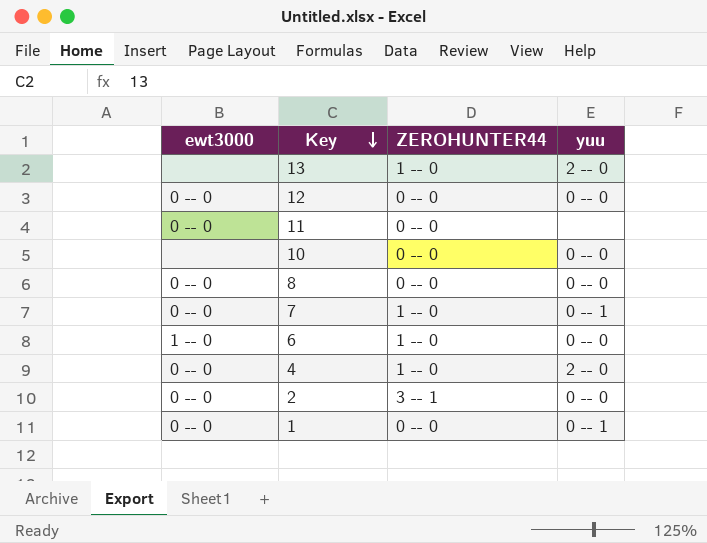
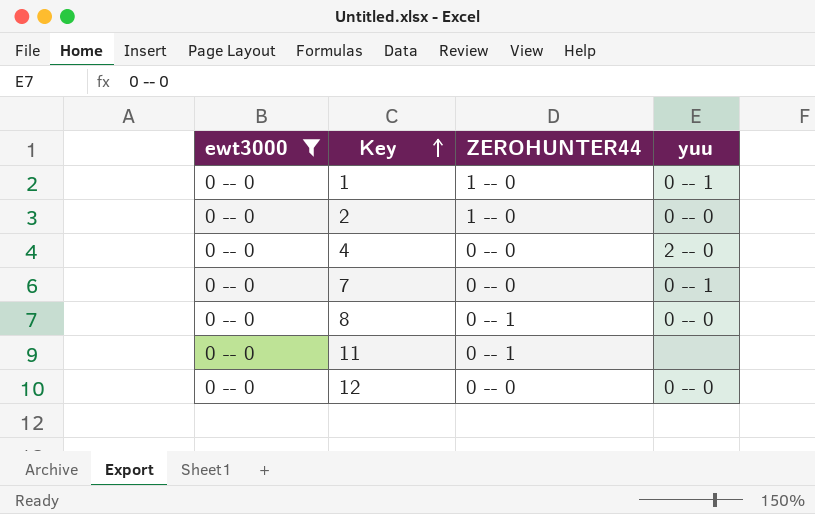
filter: none -> ewt3000 = 0 -- 0
row order: Key descending -> Key ascending
1 | ZEROHUNTER44: 0 -- 0 -> 1 -- 0
2 | ZEROHUNTER44: 3 -- 1 -> 1 -- 0
4 | ZEROHUNTER44: 1 -- 0 -> 0 -- 0
7 | ZEROHUNTER44: 1 -- 0 -> 0 -- 0
8 | ZEROHUNTER44: 0 -- 0 -> 0 -- 1
11 | ZEROHUNTER44: 0 -- 0 -> 0 -- 1

